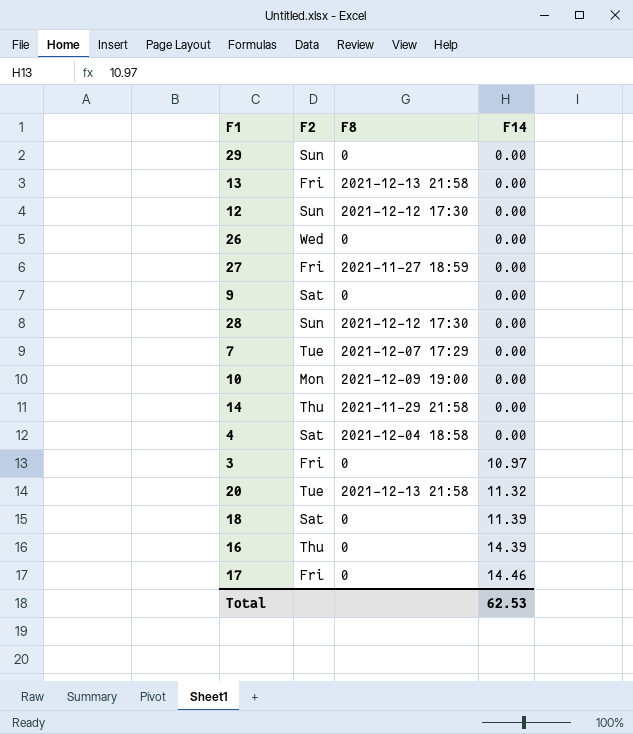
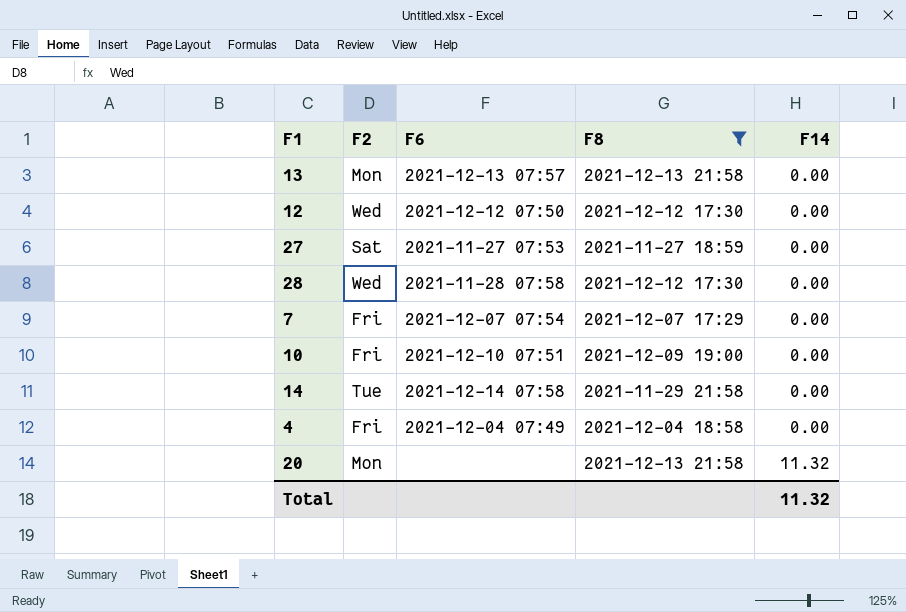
filter: none -> F8 != 0
column F6 | position: none -> 3
13 | F2: Fri -> Mon
12 | F2: Sun -> Wed
27 | F2: Fri -> Sat
28 | F2: Sun -> Wed
7 | F2: Tue -> Fri
10 | F2: Mon -> Fri
14 | F2: Thu -> Tue
4 | F2: Sat -> Fri
20 | F2: Tue -> Mon
Total | F14: 62.53 -> 11.32

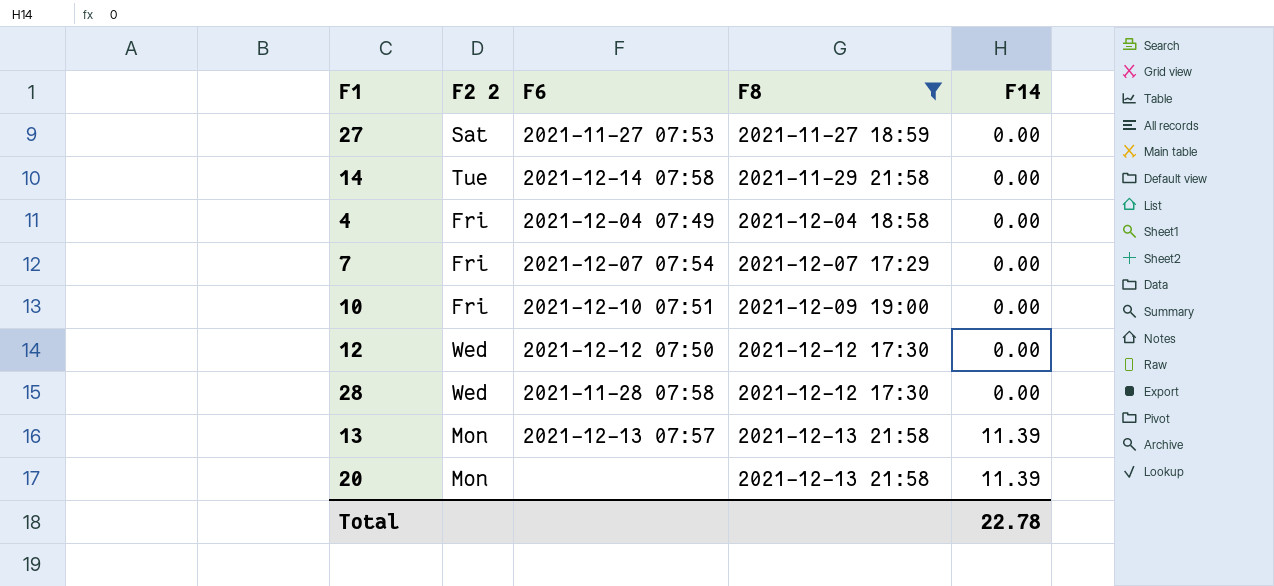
row order: F14 ascending -> F8 ascending
column name: F2 -> F2 2
13 | F14: 0.00 -> 11.39
20 | F14: 11.32 -> 11.39
Total | F14: 11.32 -> 22.78

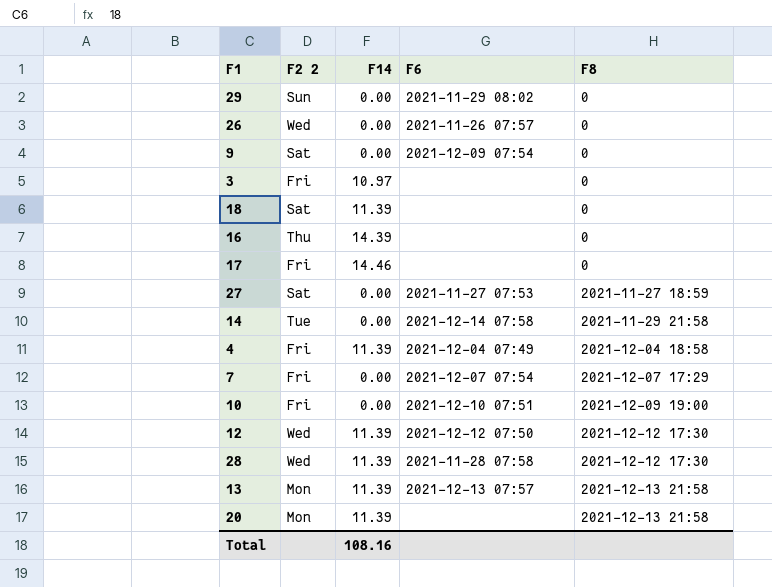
filter: F8 != 0 -> none
column F14 | position: 5 -> 3
4 | F14: 0.00 -> 11.39
12 | F14: 0.00 -> 11.39
28 | F14: 0.00 -> 11.39
Total | F14: 22.78 -> 108.16

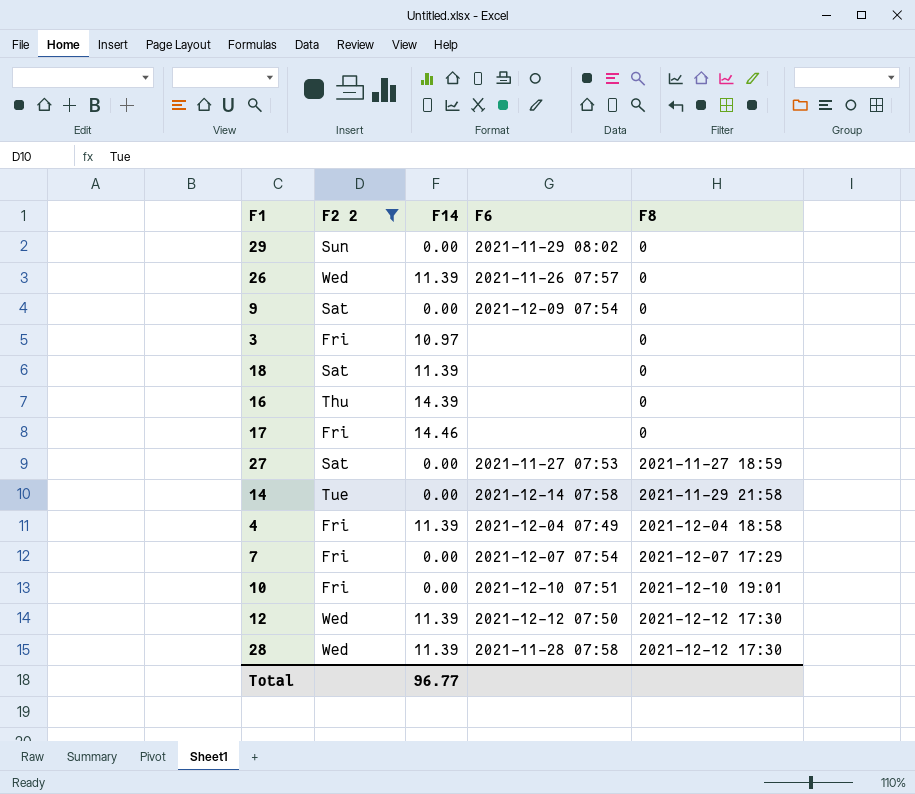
filter: none -> F2 2 != Mon
26 | F14: 0.00 -> 11.39
10 | F8: 2021-12-09 19:00 -> 2021-12-10 19:01
Total | F14: 108.16 -> 96.77

